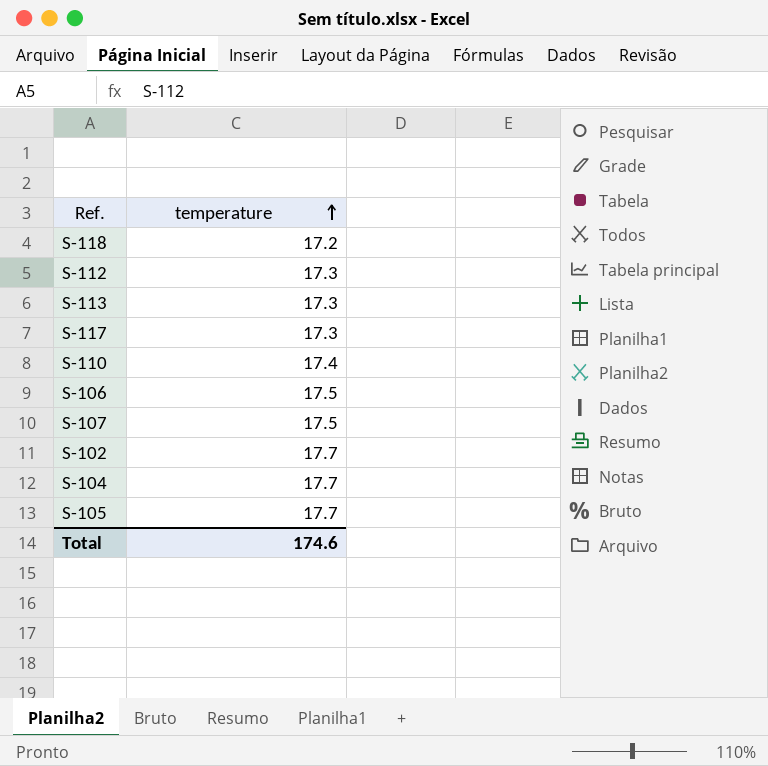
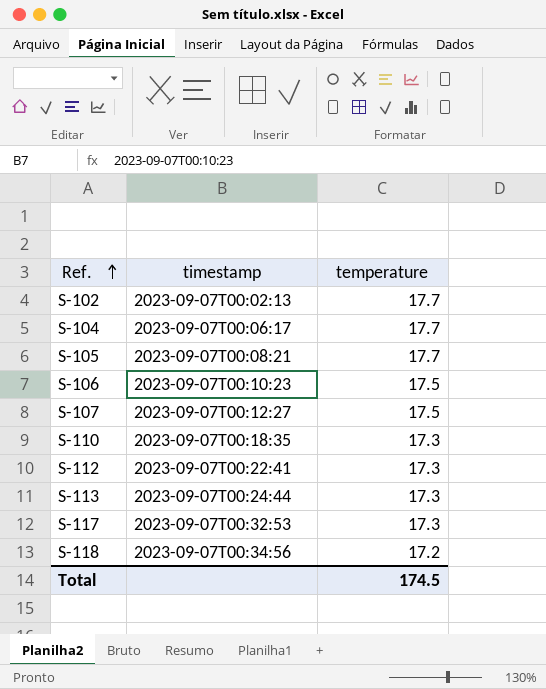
row order: temperature ascending -> Ref. ascending
column timestamp | position: none -> 2
S-110 | temperature: 17.4 -> 17.3
Total | temperature: 174.6 -> 174.5

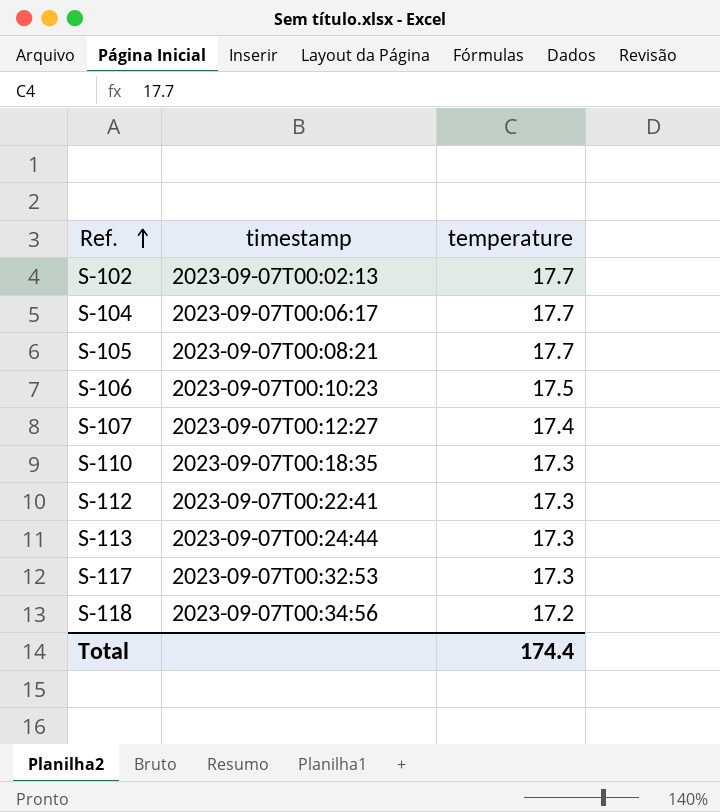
S-107 | temperature: 17.5 -> 17.4
Total | temperature: 174.5 -> 174.4

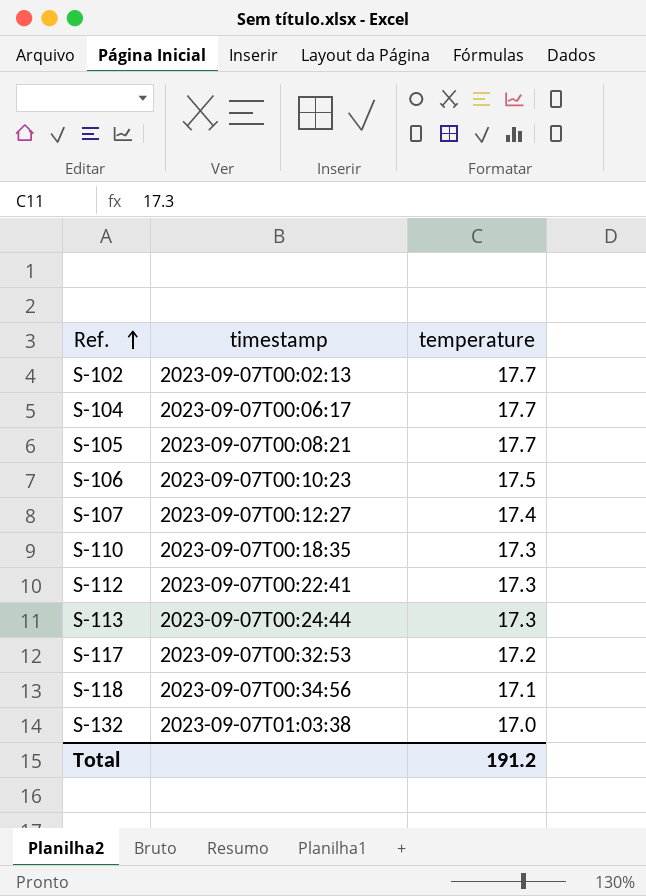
S-117 | temperature: 17.3 -> 17.2
S-118 | temperature: 17.2 -> 17.1
row S-132: none -> 2023-09-07T01:03:38 | 17.0
Total | temperature: 174.4 -> 191.2

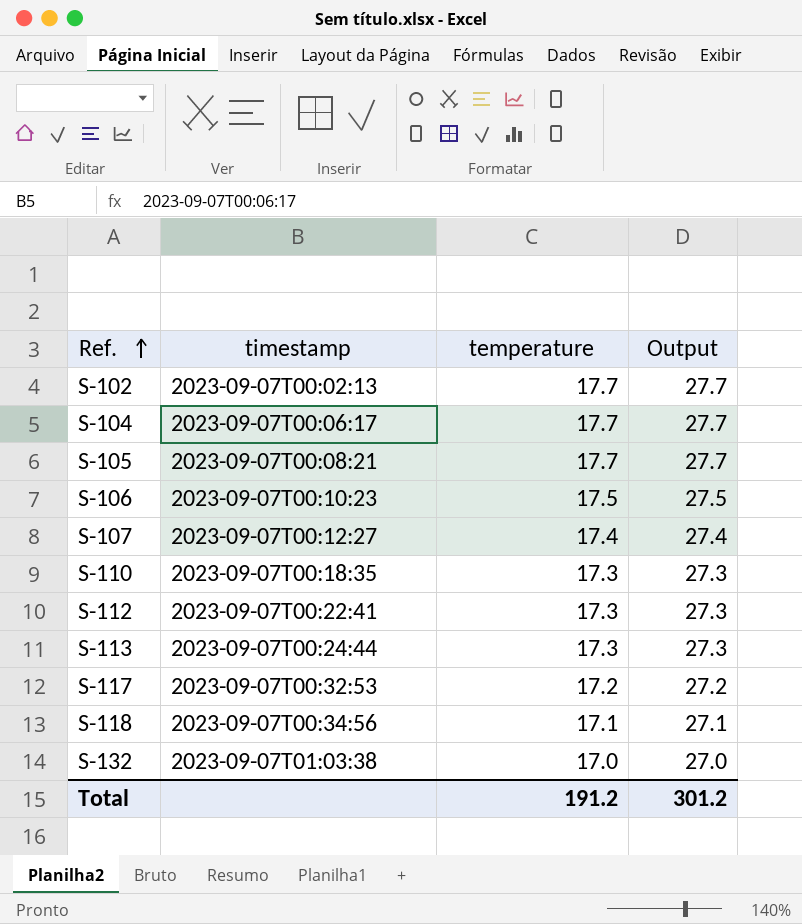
column Output | formula: none -> [temperature] + 10

